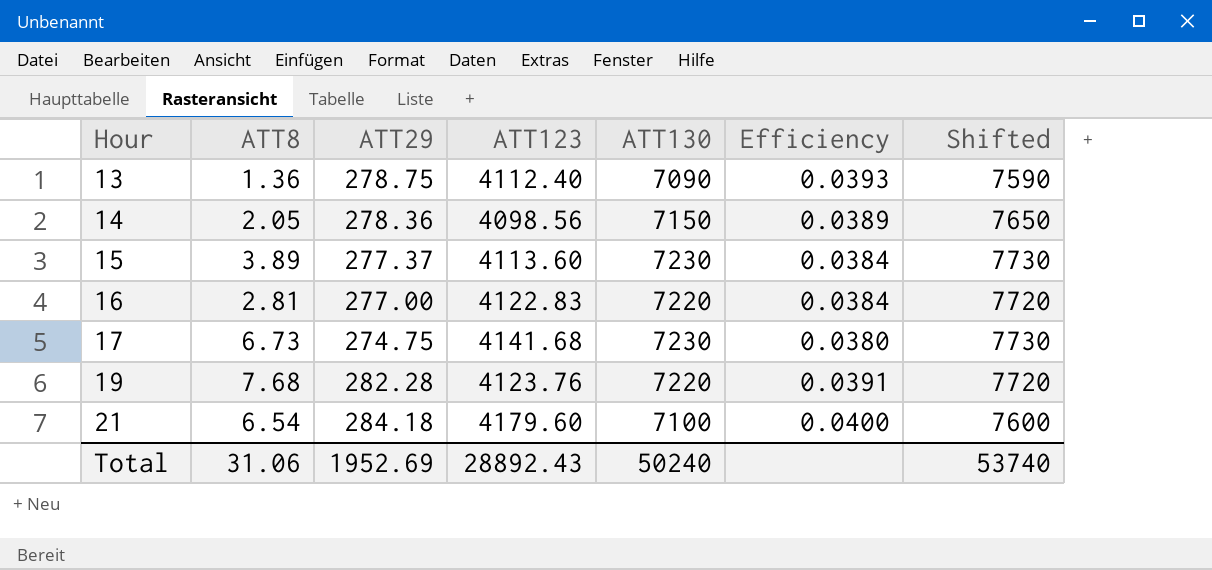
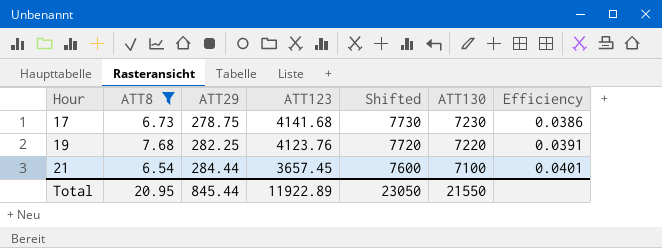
filter: none -> ATT8 >= 6.54
column Shifted | position: 7 -> 5
17 | ATT29: 274.75 -> 278.75
17 | Efficiency: 0.0380 -> 0.0386
19 | ATT29: 282.28 -> 282.25
21 | ATT29: 284.18 -> 284.44
21 | ATT123: 4179.60 -> 3657.45
21 | Efficiency: 0.0400 -> 0.0401
Total | ATT8: 31.06 -> 20.95
Total | ATT29: 1952.69 -> 845.44
Total | ATT123: 28892.43 -> 11922.89
Total | Shifted: 53740 -> 23050
Total | ATT130: 50240 -> 21550

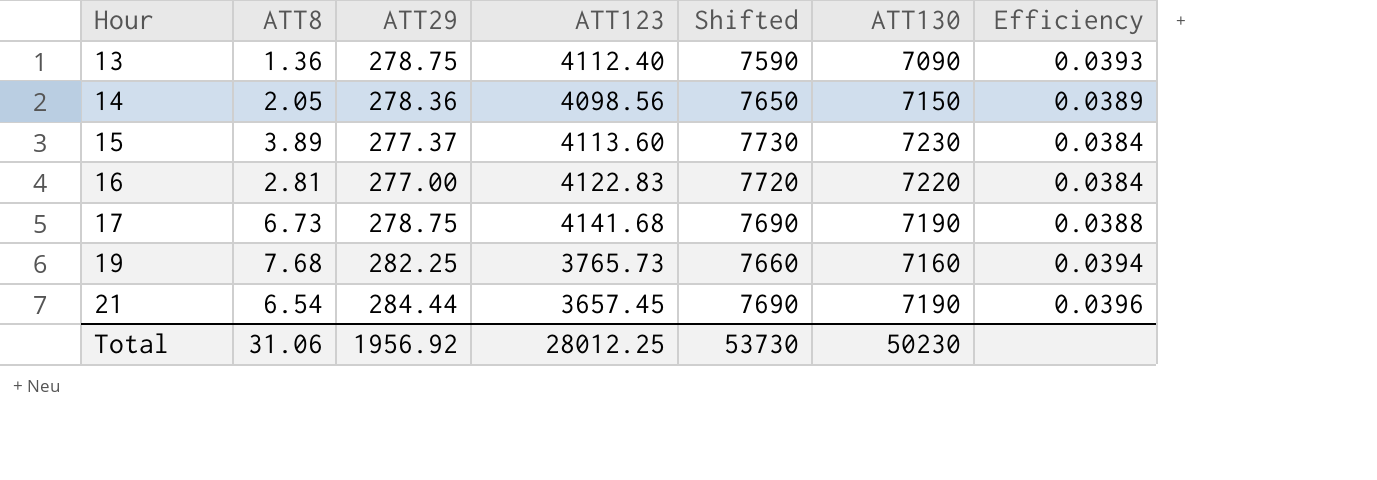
filter: ATT8 >= 6.54 -> none
17 | Shifted: 7730 -> 7690
17 | ATT130: 7230 -> 7190
17 | Efficiency: 0.0386 -> 0.0388
19 | ATT123: 4123.76 -> 3765.73
19 | Shifted: 7720 -> 7660
19 | ATT130: 7220 -> 7160
19 | Efficiency: 0.0391 -> 0.0394
21 | Shifted: 7600 -> 7690
21 | ATT130: 7100 -> 7190
21 | Efficiency: 0.0401 -> 0.0396
Total | ATT8: 20.95 -> 31.06
Total | ATT29: 845.44 -> 1956.92
Total | ATT123: 11922.89 -> 28012.25
Total | Shifted: 23050 -> 53730
Total | ATT130: 21550 -> 50230

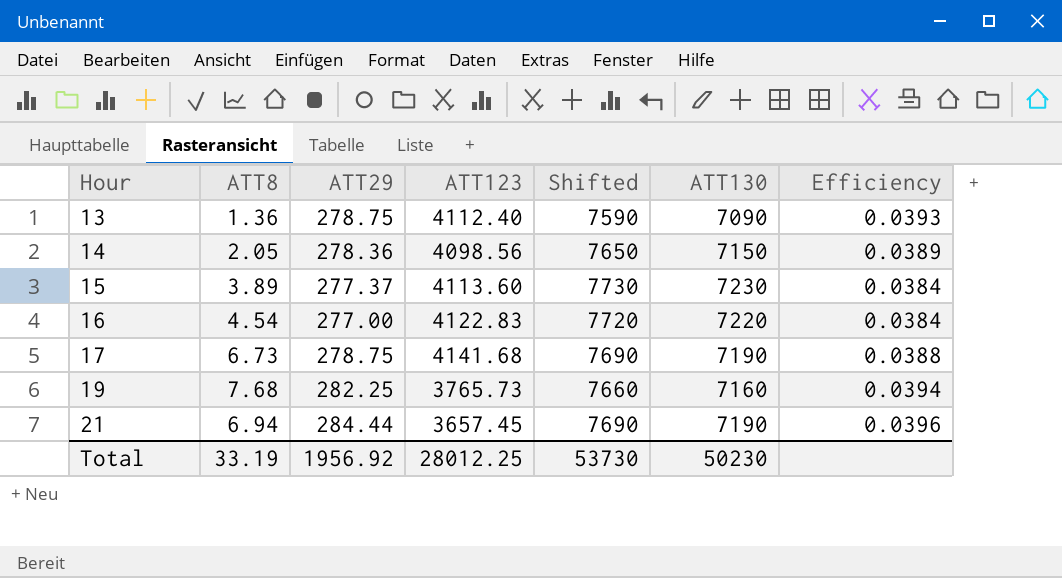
16 | ATT8: 2.81 -> 4.54
21 | ATT8: 6.54 -> 6.94
Total | ATT8: 31.06 -> 33.19

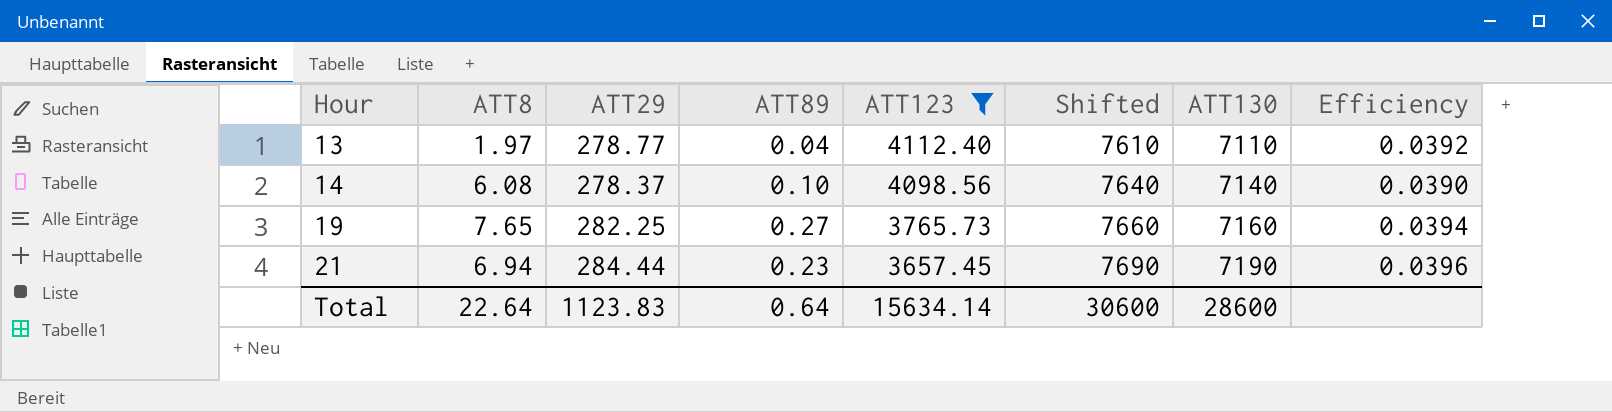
filter: none -> ATT123 <= 4112.40
column ATT89 | position: none -> 4
13 | ATT8: 1.36 -> 1.97
13 | ATT29: 278.75 -> 278.77
13 | Shifted: 7590 -> 7610
13 | ATT130: 7090 -> 7110
13 | Efficiency: 0.0393 -> 0.0392
14 | ATT8: 2.05 -> 6.08
14 | ATT29: 278.36 -> 278.37
14 | Shifted: 7650 -> 7640
14 | ATT130: 7150 -> 7140
14 | Efficiency: 0.0389 -> 0.0390
19 | ATT8: 7.68 -> 7.65
Total | ATT8: 33.19 -> 22.64
Total | ATT29: 1956.92 -> 1123.83
Total | ATT123: 28012.25 -> 15634.14
Total | Shifted: 53730 -> 30600
Total | ATT130: 50230 -> 28600

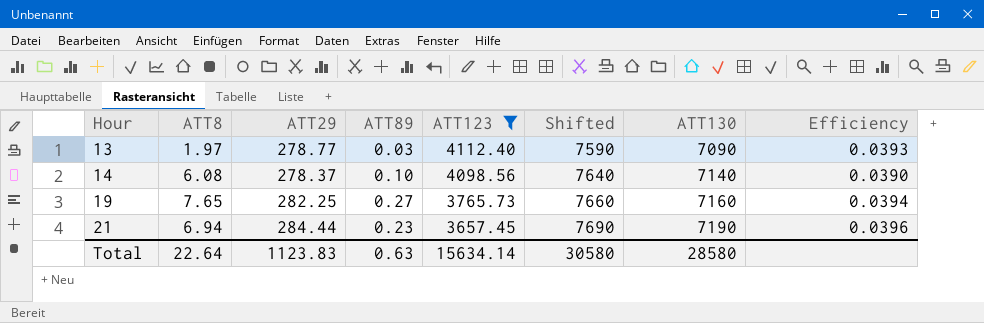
13 | ATT89: 0.04 -> 0.03
13 | Shifted: 7610 -> 7590
13 | ATT130: 7110 -> 7090
13 | Efficiency: 0.0392 -> 0.0393
Total | ATT89: 0.64 -> 0.63
Total | Shifted: 30600 -> 30580
Total | ATT130: 28600 -> 28580

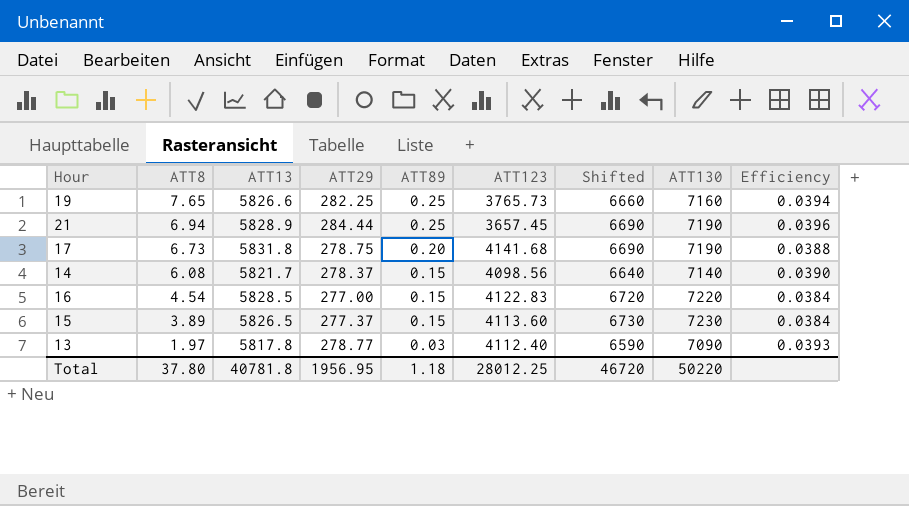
filter: ATT123 <= 4112.40 -> none
row order: Hour ascending -> ATT8 descending
column ATT13 | position: none -> 3
column Shifted | formula: [ATT130] + 500 -> [ATT130] - 500
19 | ATT89: 0.27 -> 0.25
21 | ATT89: 0.23 -> 0.25
14 | ATT89: 0.10 -> 0.15
Total | ATT8: 22.64 -> 37.80
Total | ATT29: 1123.83 -> 1956.95
Total | ATT89: 0.63 -> 1.18
Total | ATT123: 15634.14 -> 28012.25
Total | Shifted: 30580 -> 46720
Total | ATT130: 28580 -> 50220

